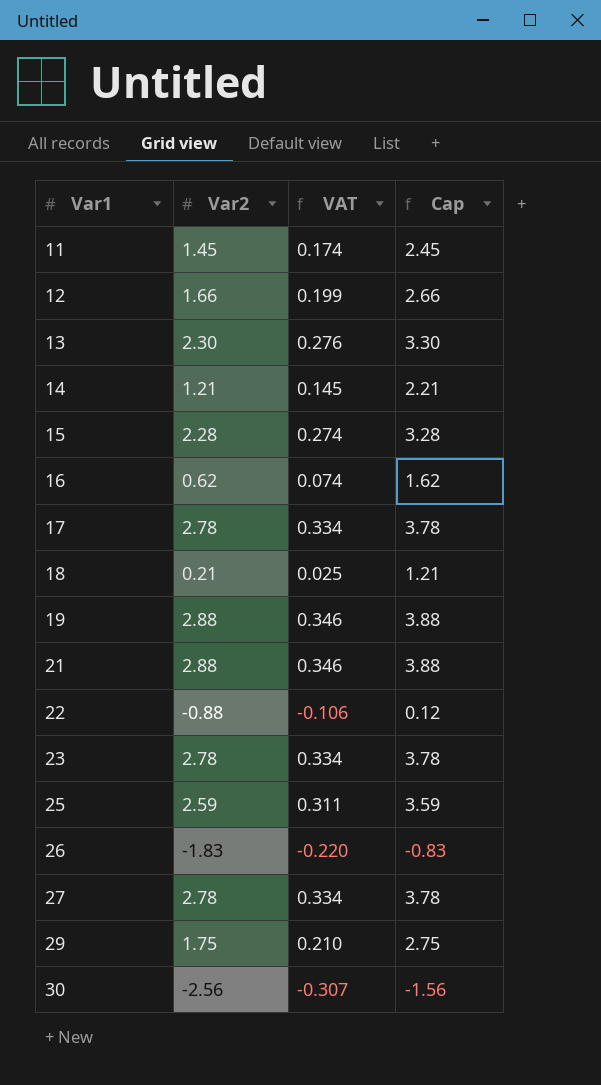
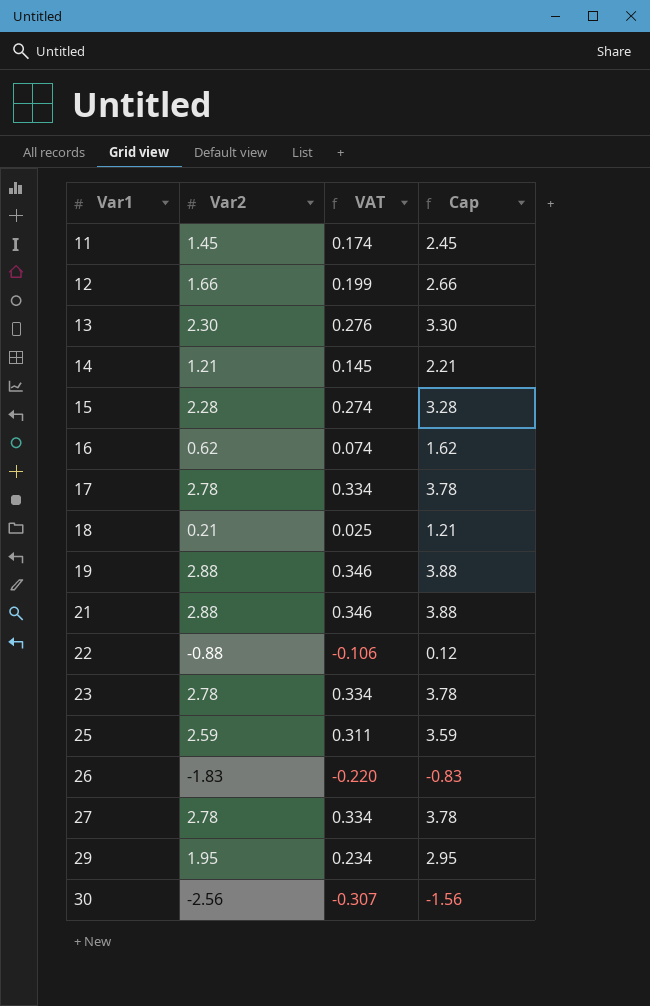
29 | Var2: 1.75 -> 1.95
29 | VAT: 0.210 -> 0.234
29 | Cap: 2.75 -> 2.95

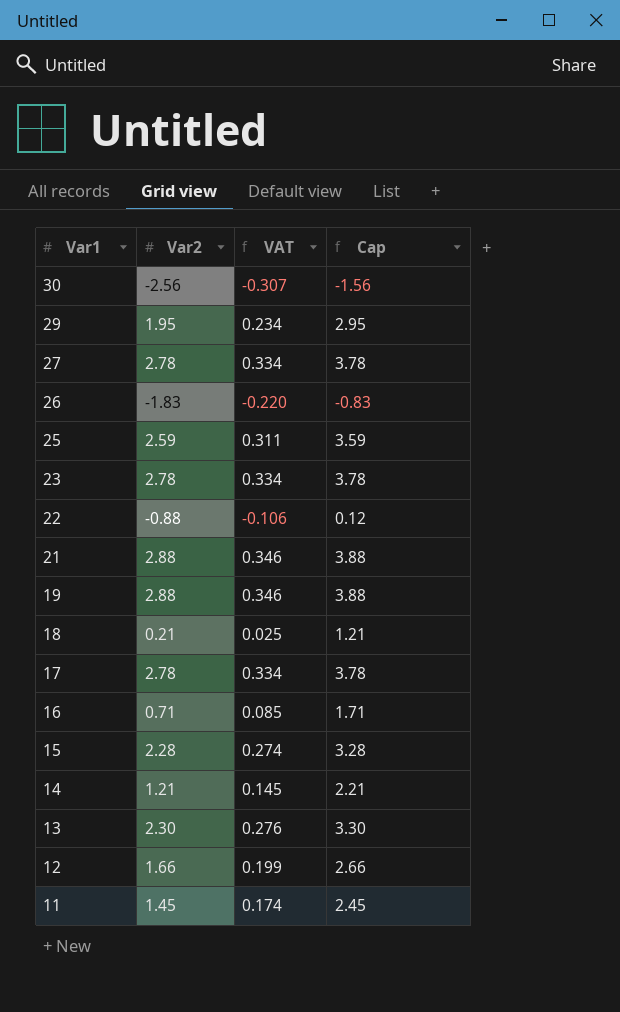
row order: Var1 ascending -> Var1 descending
16 | Var2: 0.62 -> 0.71
16 | VAT: 0.074 -> 0.085
16 | Cap: 1.62 -> 1.71

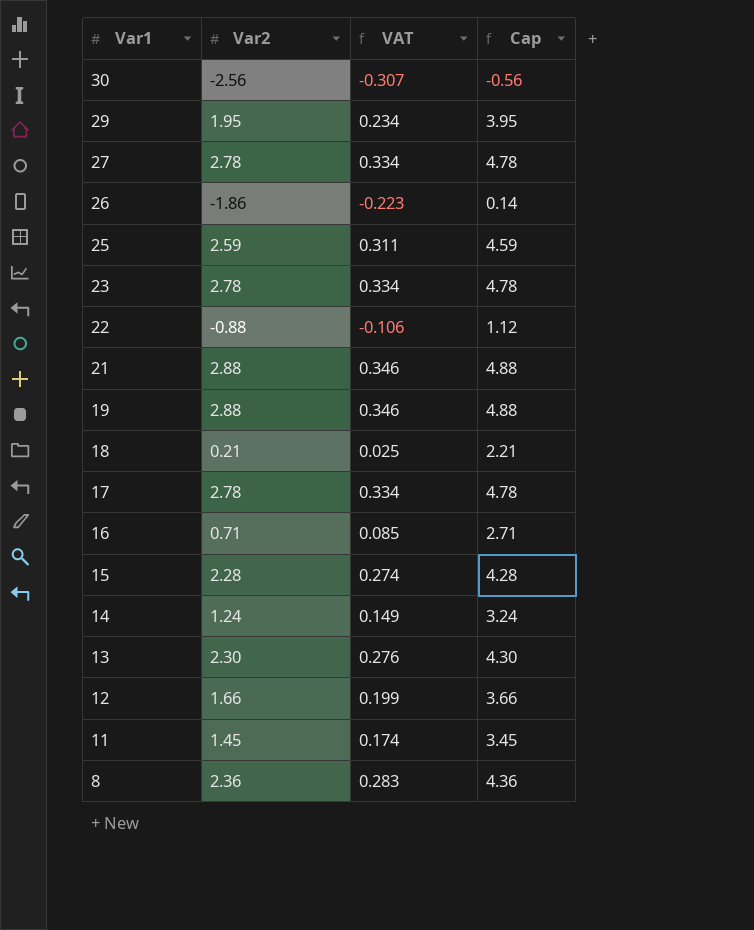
column Cap | formula: [Var2] + 1 -> [Var2] + 2
26 | Var2: -1.83 -> -1.86
26 | VAT: -0.220 -> -0.223
14 | Var2: 1.21 -> 1.24
14 | VAT: 0.145 -> 0.149
row 8: none -> 2.36 | 0.283 | 4.36

